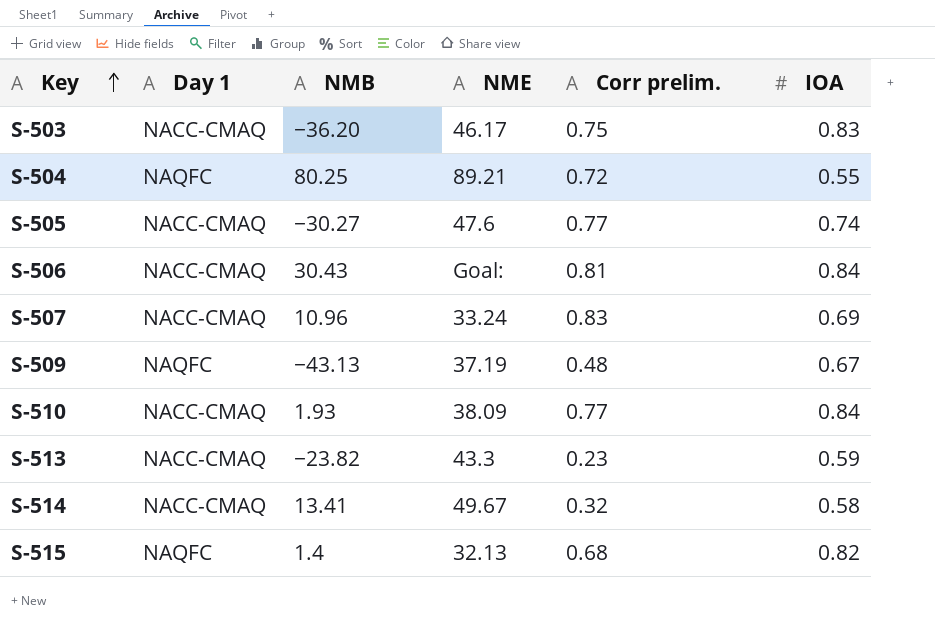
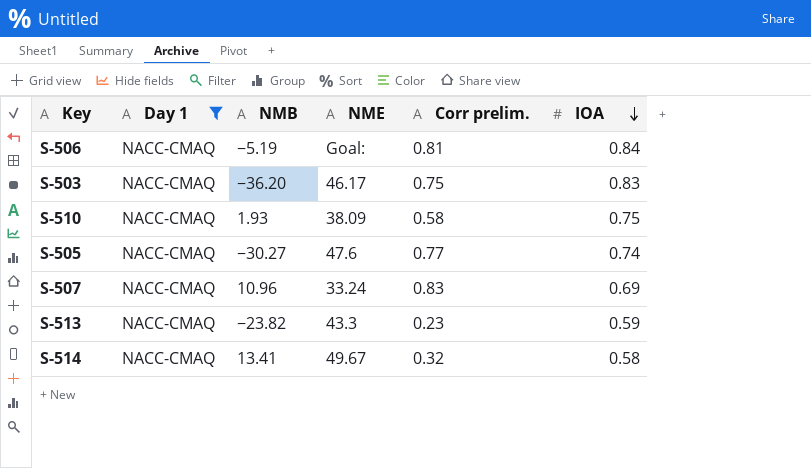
filter: none -> Day 1 = NACC-CMAQ
row order: Key ascending -> IOA descending
S-506 | NMB: 30.43 -> −5.19
S-510 | Corr prelim.: 0.77 -> 0.58
S-510 | IOA: 0.84 -> 0.75

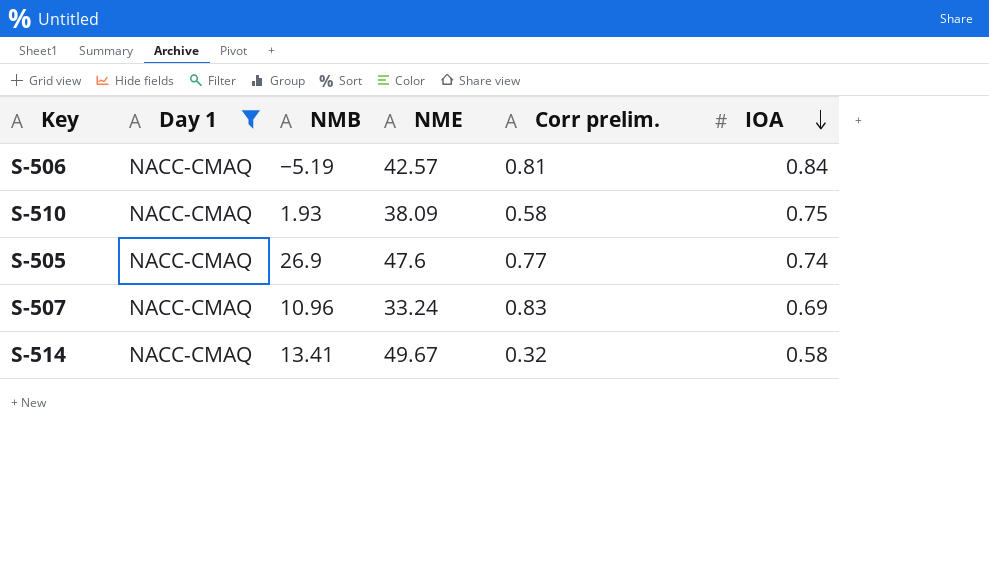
row S-503: NACC-CMAQ | −36.20 | 46.17 | 0.75 | 0.83 -> none
row S-513: NACC-CMAQ | −23.82 | 43.3 | 0.23 | 0.59 -> none
S-506 | NME: Goal: -> 42.57
S-505 | NMB: −30.27 -> 26.9

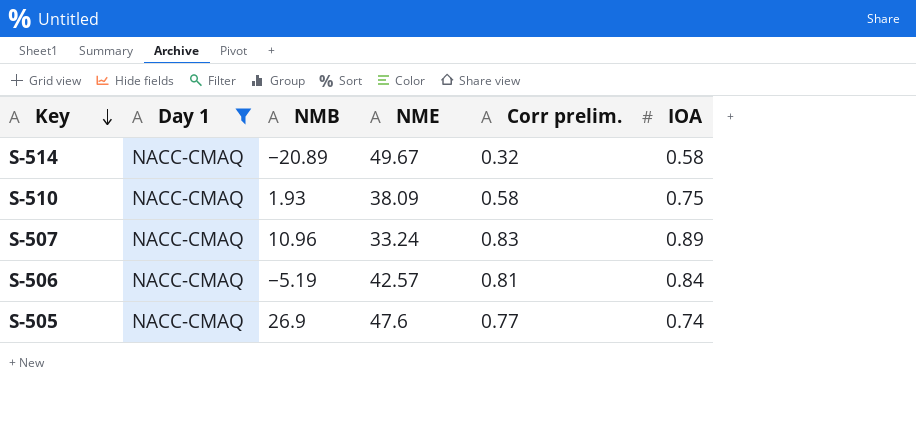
row order: IOA descending -> Key descending
S-514 | NMB: 13.41 -> −20.89
S-507 | IOA: 0.69 -> 0.89

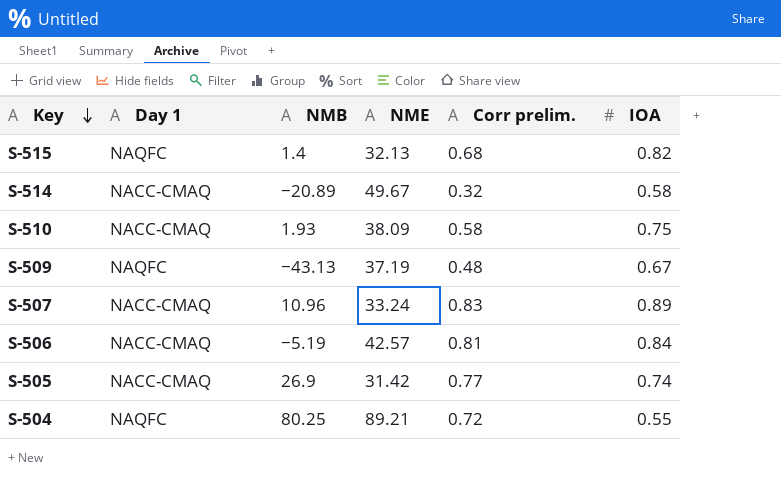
filter: Day 1 = NACC-CMAQ -> none
S-505 | NME: 47.6 -> 31.42

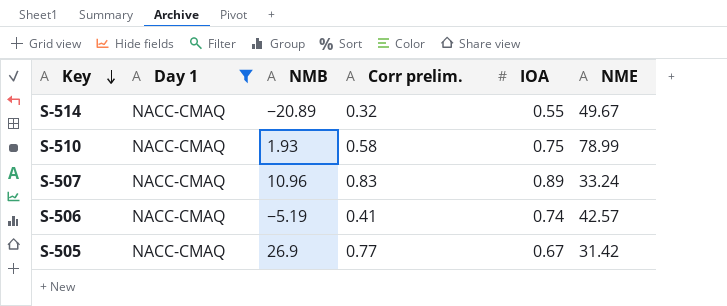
filter: none -> Day 1 = NACC-CMAQ
column NME | position: 4 -> 6
S-514 | IOA: 0.58 -> 0.55
S-510 | NME: 38.09 -> 78.99
S-506 | Corr prelim.: 0.81 -> 0.41
S-506 | IOA: 0.84 -> 0.74
S-505 | IOA: 0.74 -> 0.67

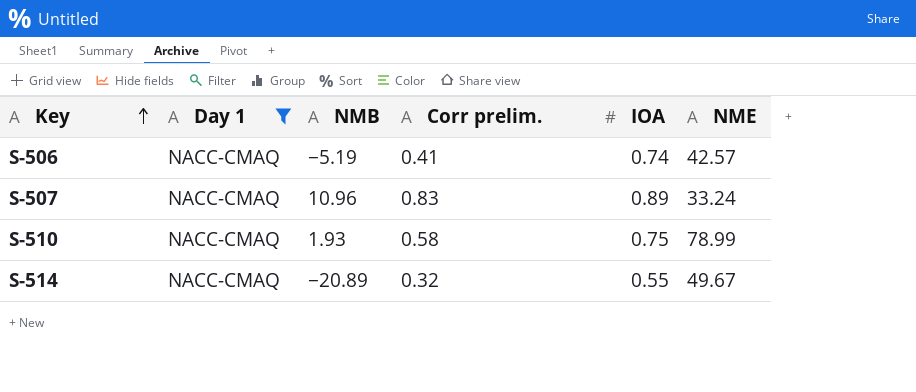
row order: Key descending -> Key ascending
row S-505: NACC-CMAQ | 26.9 | 0.77 | 0.67 | 31.42 -> none

